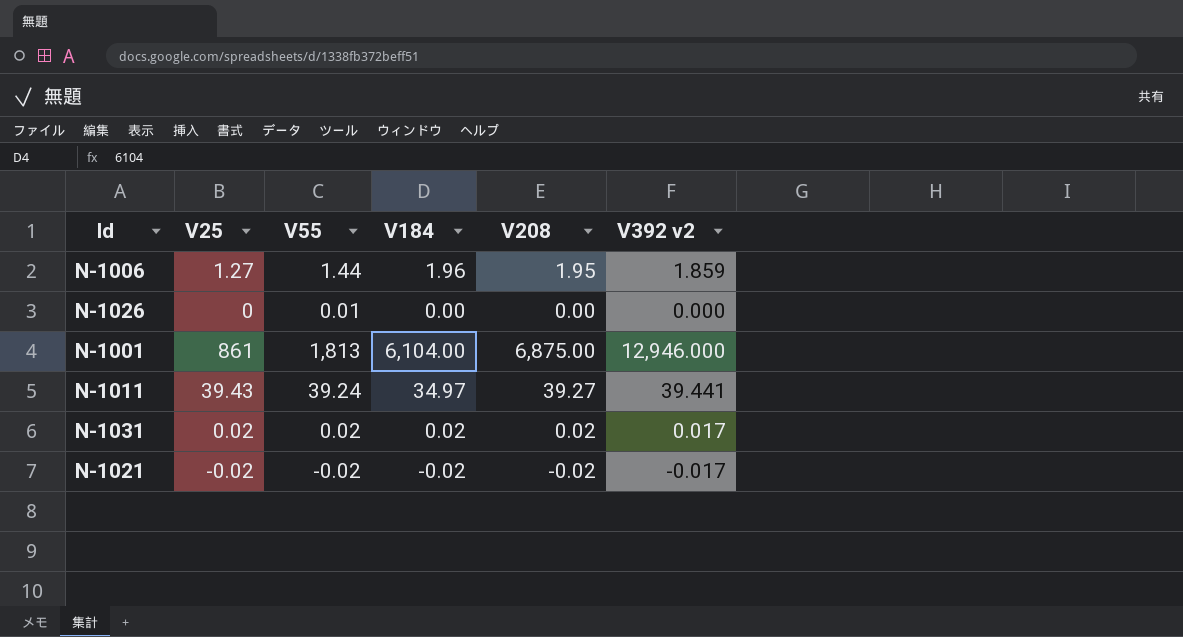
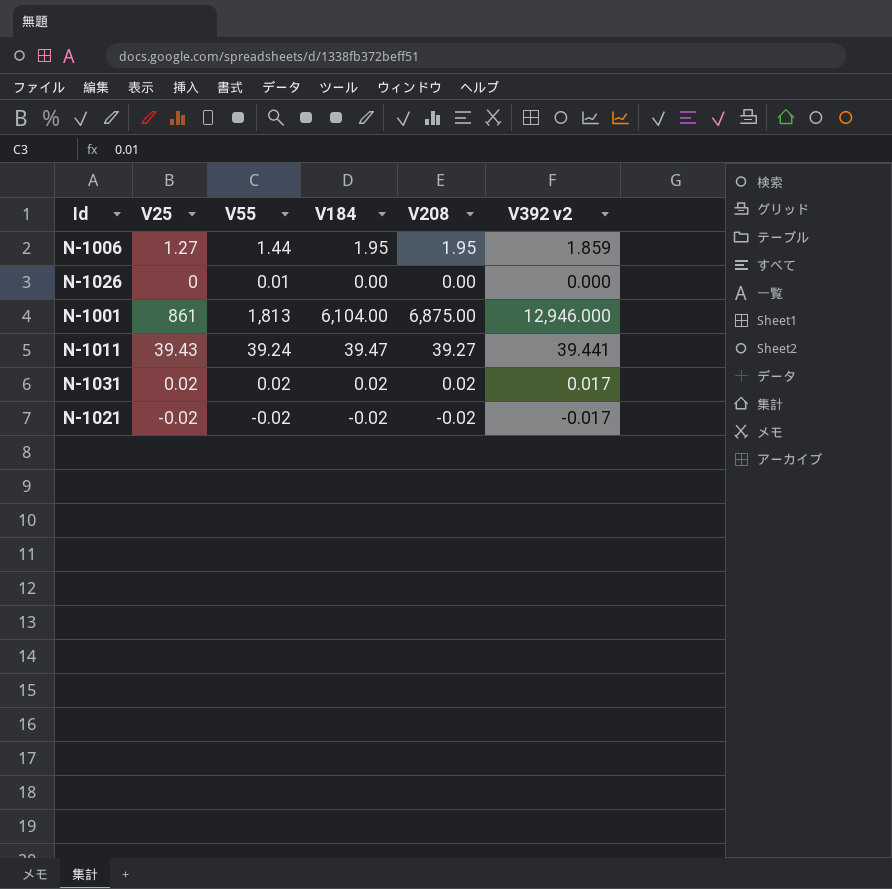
N-1006 | V184: 1.96 -> 1.95
N-1011 | V184: 34.97 -> 39.47

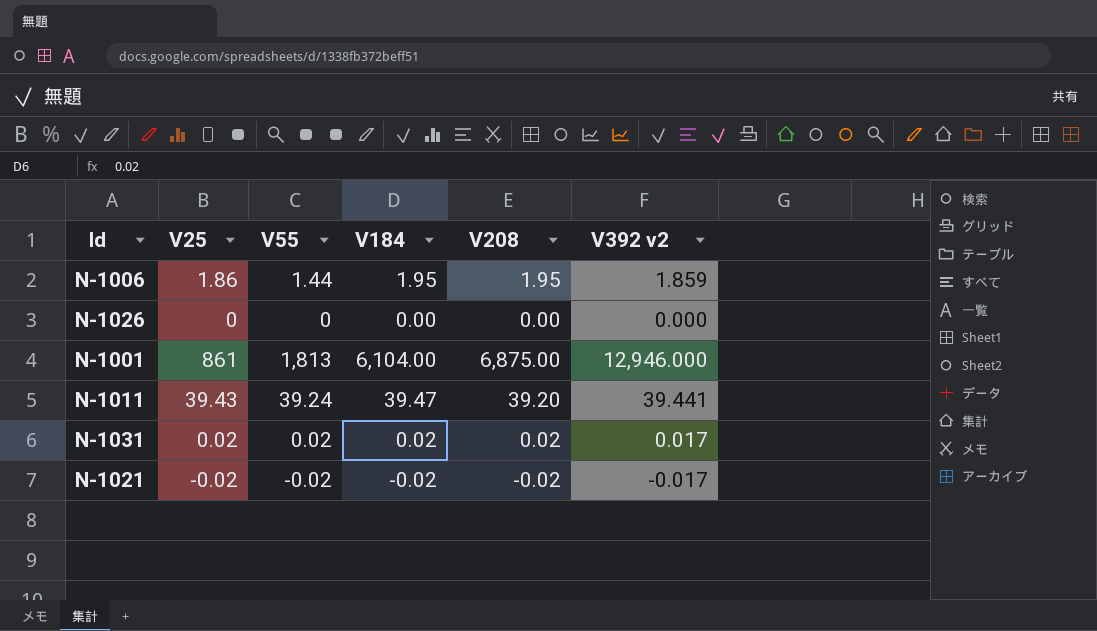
N-1006 | V25: 1.27 -> 1.86
N-1026 | V55: 0.01 -> 0
N-1011 | V208: 39.27 -> 39.20

